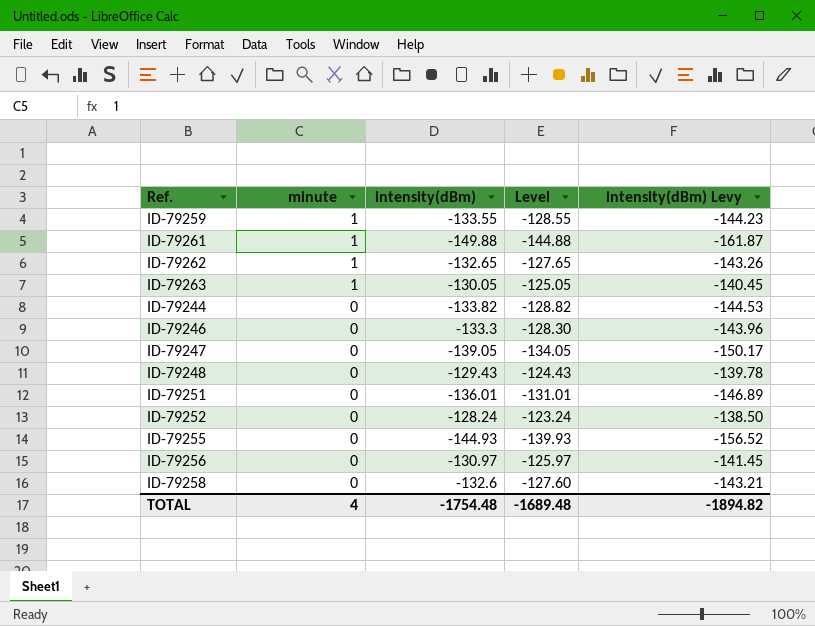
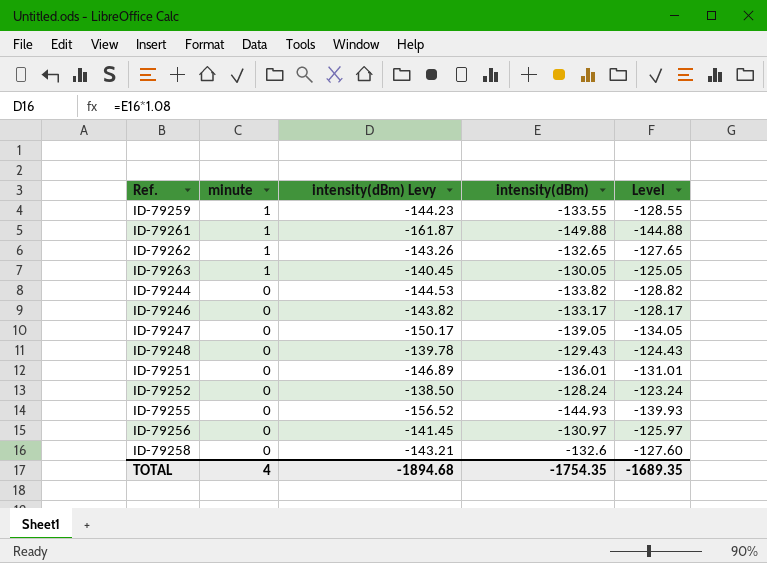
column intensity(dBm) Levy | position: 5 -> 3
ID-79246 | intensity(dBm) Levy: -143.96 -> -143.82
ID-79246 | intensity(dBm): -133.3 -> -133.17
ID-79246 | Level: -128.30 -> -128.17
TOTAL | intensity(dBm) Levy: -1894.82 -> -1894.68
TOTAL | intensity(dBm): -1754.48 -> -1754.35
TOTAL | Level: -1689.48 -> -1689.35

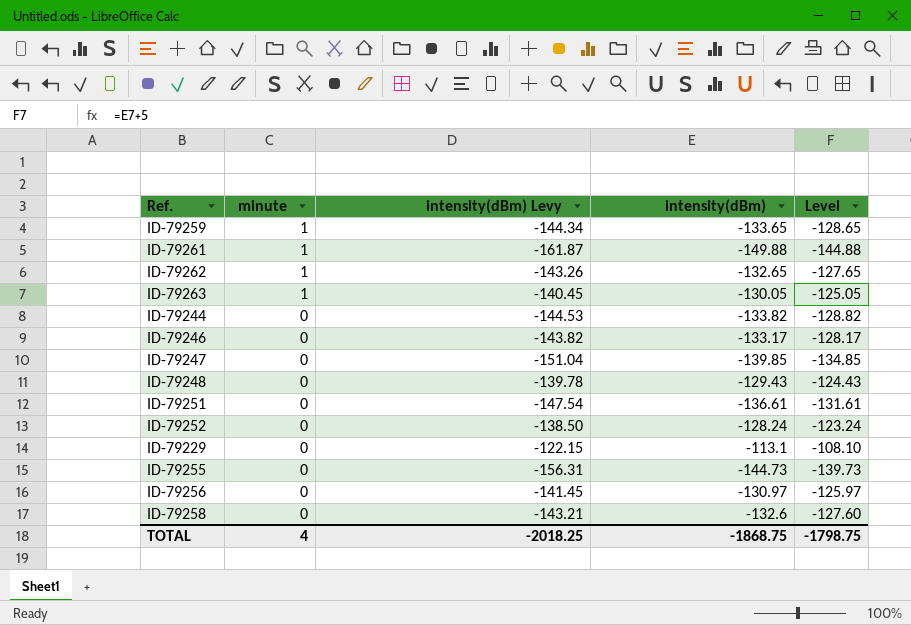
ID-79259 | intensity(dBm) Levy: -144.23 -> -144.34
ID-79259 | intensity(dBm): -133.55 -> -133.65
ID-79259 | Level: -128.55 -> -128.65
ID-79247 | intensity(dBm) Levy: -150.17 -> -151.04
ID-79247 | intensity(dBm): -139.05 -> -139.85
ID-79247 | Level: -134.05 -> -134.85
ID-79251 | intensity(dBm) Levy: -146.89 -> -147.54
ID-79251 | intensity(dBm): -136.01 -> -136.61
ID-79251 | Level: -131.01 -> -131.61
row ID-79229: none -> 0 | -122.15 | -113.1 | -108.10
ID-79255 | intensity(dBm) Levy: -156.52 -> -156.31
ID-79255 | intensity(dBm): -144.93 -> -144.73
ID-79255 | Level: -139.93 -> -139.73
TOTAL | intensity(dBm) Levy: -1894.68 -> -2018.25
TOTAL | intensity(dBm): -1754.35 -> -1868.75
TOTAL | Level: -1689.35 -> -1798.75

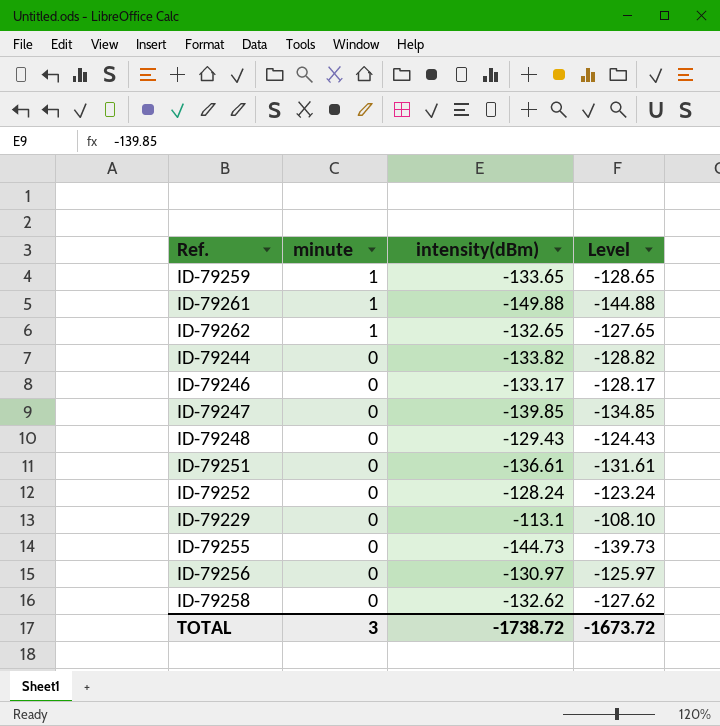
column intensity(dBm) Levy | formula: [intensity(dBm)] * 1.08 -> none
row ID-79263: 1 | -140.45 | -130.05 | -125.05 -> none
ID-79258 | intensity(dBm): -132.6 -> -132.62
ID-79258 | Level: -127.60 -> -127.62
TOTAL | minute: 4 -> 3
TOTAL | intensity(dBm): -1868.75 -> -1738.72
TOTAL | Level: -1798.75 -> -1673.72

